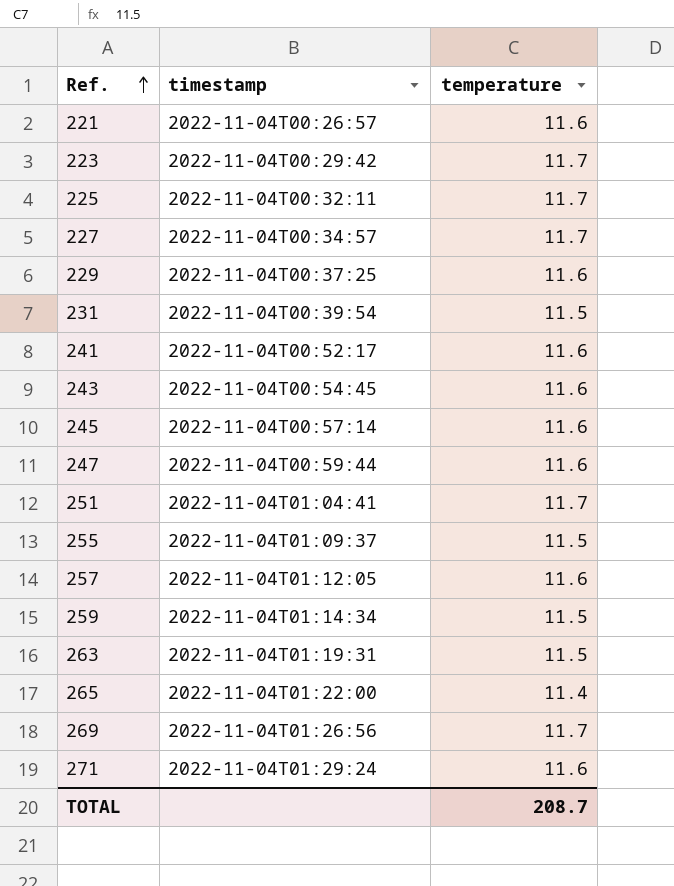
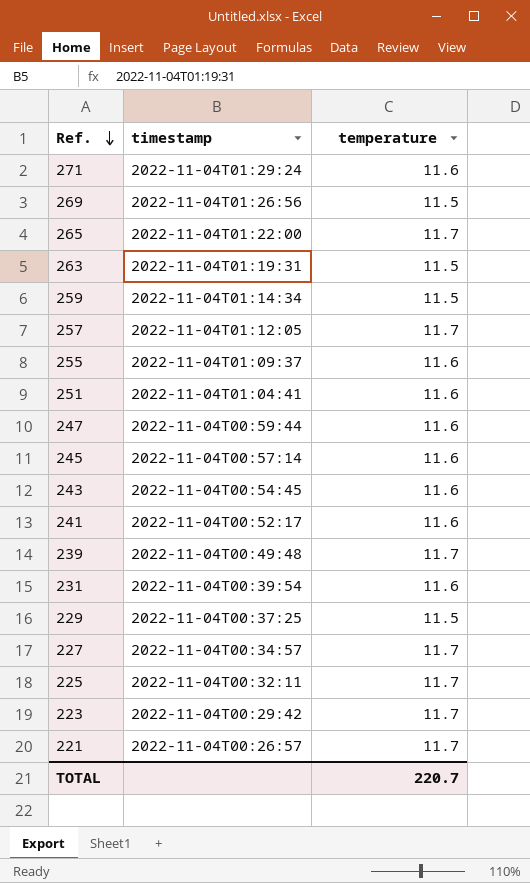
row order: Ref. ascending -> Ref. descending
269 | temperature: 11.7 -> 11.5
265 | temperature: 11.4 -> 11.7
257 | temperature: 11.6 -> 11.7
255 | temperature: 11.5 -> 11.6
251 | temperature: 11.7 -> 11.6
row 239: none -> 2022-11-04T00:49:48 | 11.7
231 | temperature: 11.5 -> 11.6
229 | temperature: 11.6 -> 11.5
221 | temperature: 11.6 -> 11.7
TOTAL | temperature: 208.7 -> 220.7

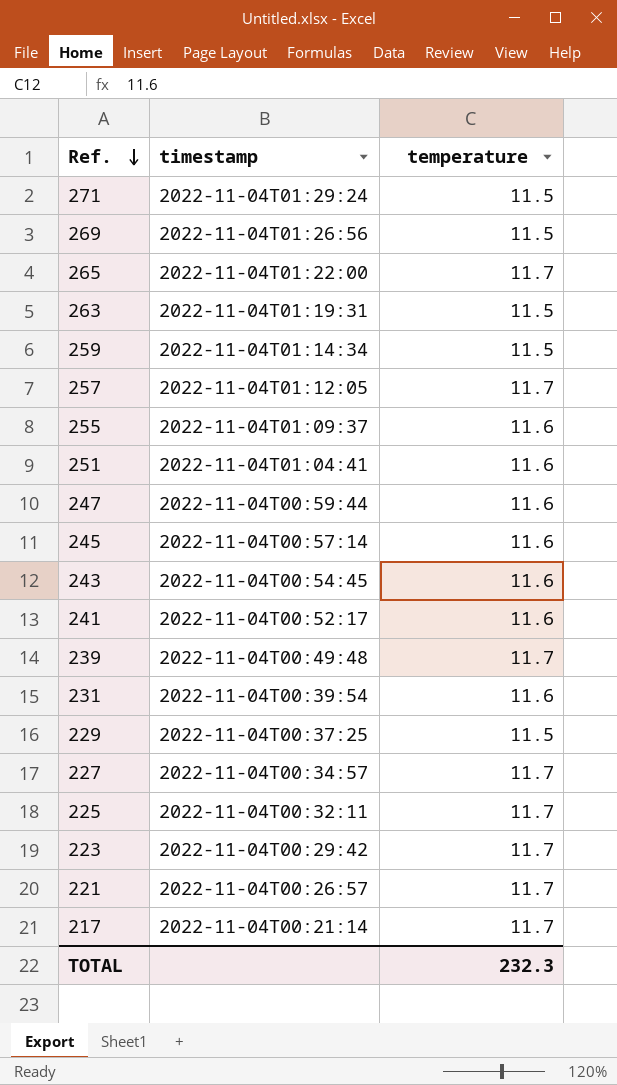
271 | temperature: 11.6 -> 11.5
row 217: none -> 2022-11-04T00:21:14 | 11.7
TOTAL | temperature: 220.7 -> 232.3

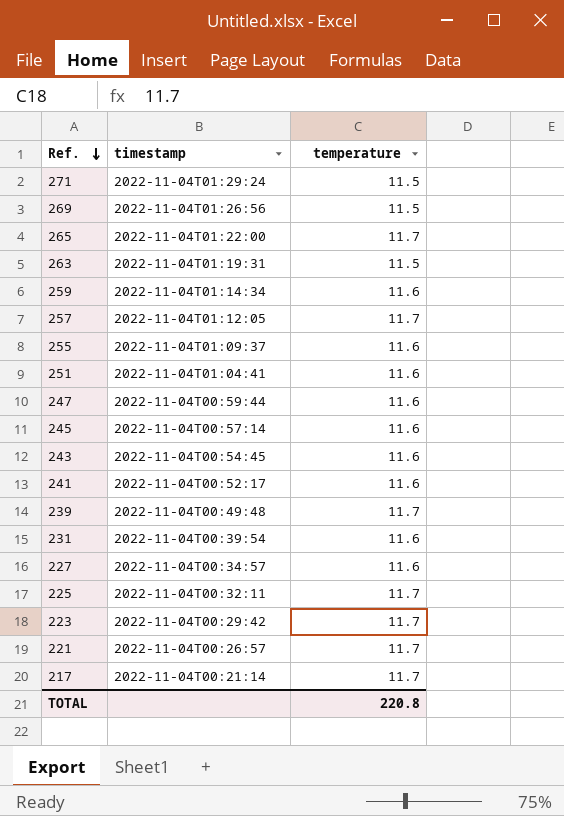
row 229: 2022-11-04T00:37:25 | 11.5 -> none
259 | temperature: 11.5 -> 11.6
227 | temperature: 11.7 -> 11.6
TOTAL | temperature: 232.3 -> 220.8

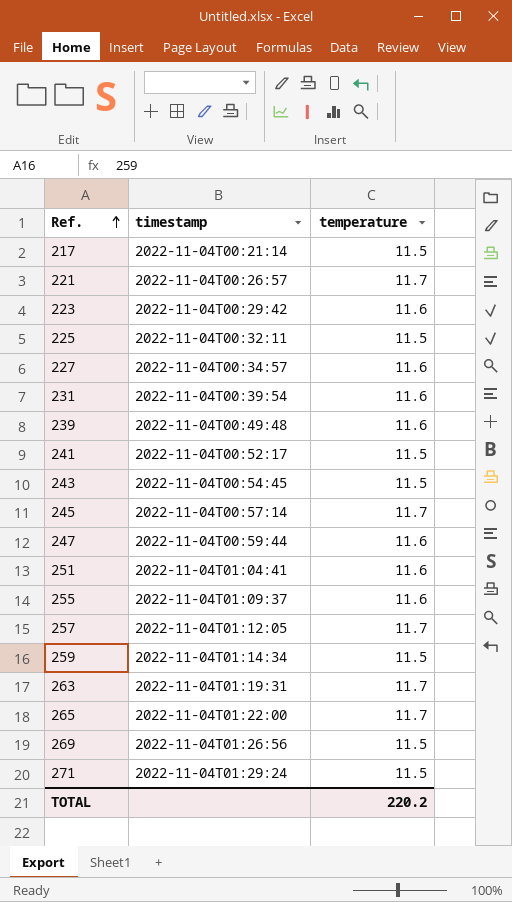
row order: Ref. descending -> Ref. ascending
217 | temperature: 11.7 -> 11.5
223 | temperature: 11.7 -> 11.6
225 | temperature: 11.7 -> 11.5
239 | temperature: 11.7 -> 11.6
241 | temperature: 11.6 -> 11.5
243 | temperature: 11.6 -> 11.5
245 | temperature: 11.6 -> 11.7
259 | temperature: 11.6 -> 11.5
263 | temperature: 11.5 -> 11.7
TOTAL | temperature: 220.8 -> 220.2

